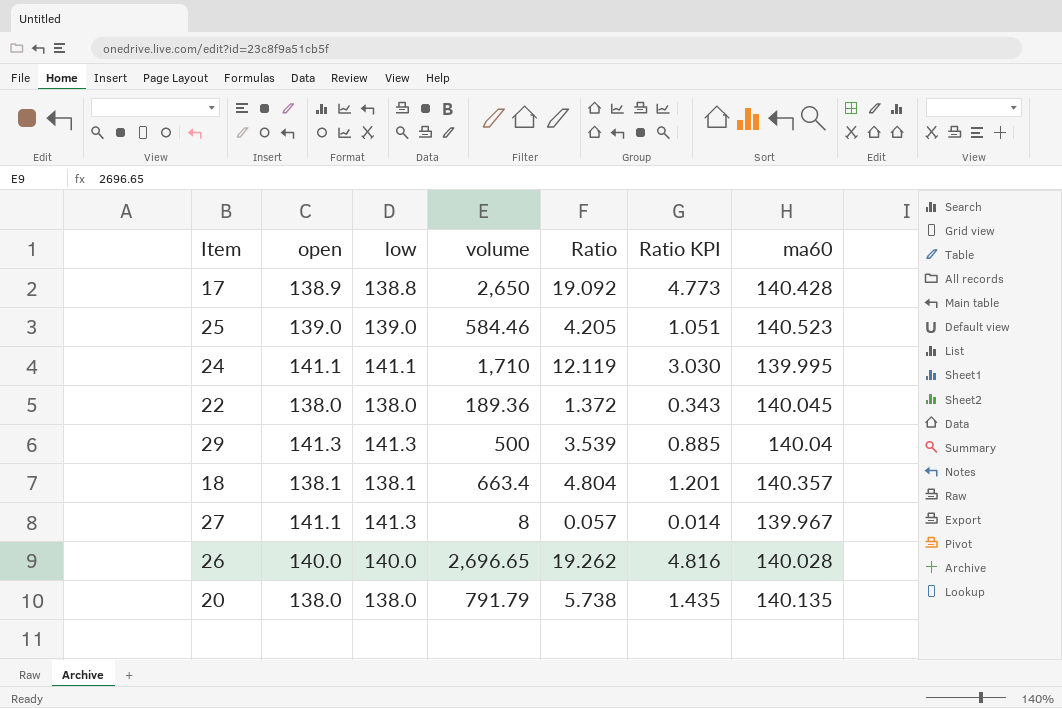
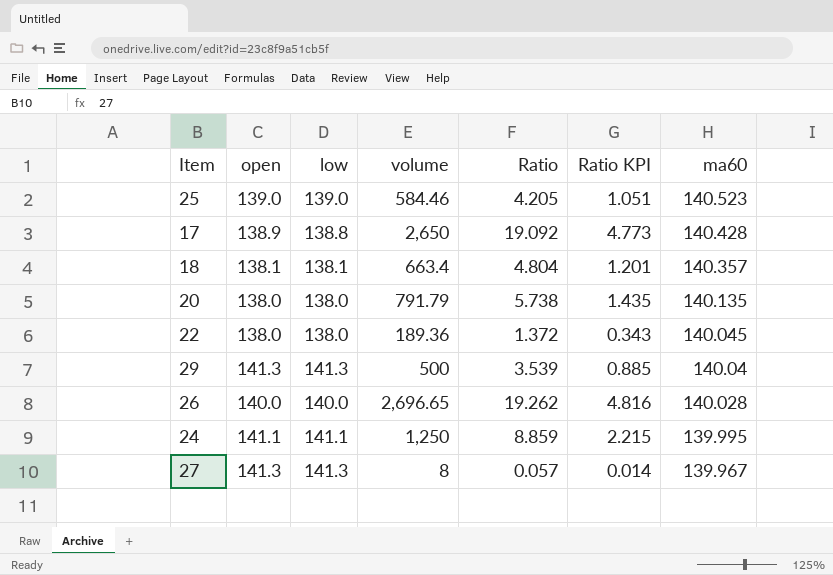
row order: none -> ma60 descending
24 | volume: 1,710 -> 1,250
24 | Ratio: 12.119 -> 8.859
24 | Ratio KPI: 3.030 -> 2.215
27 | open: 141.1 -> 141.3

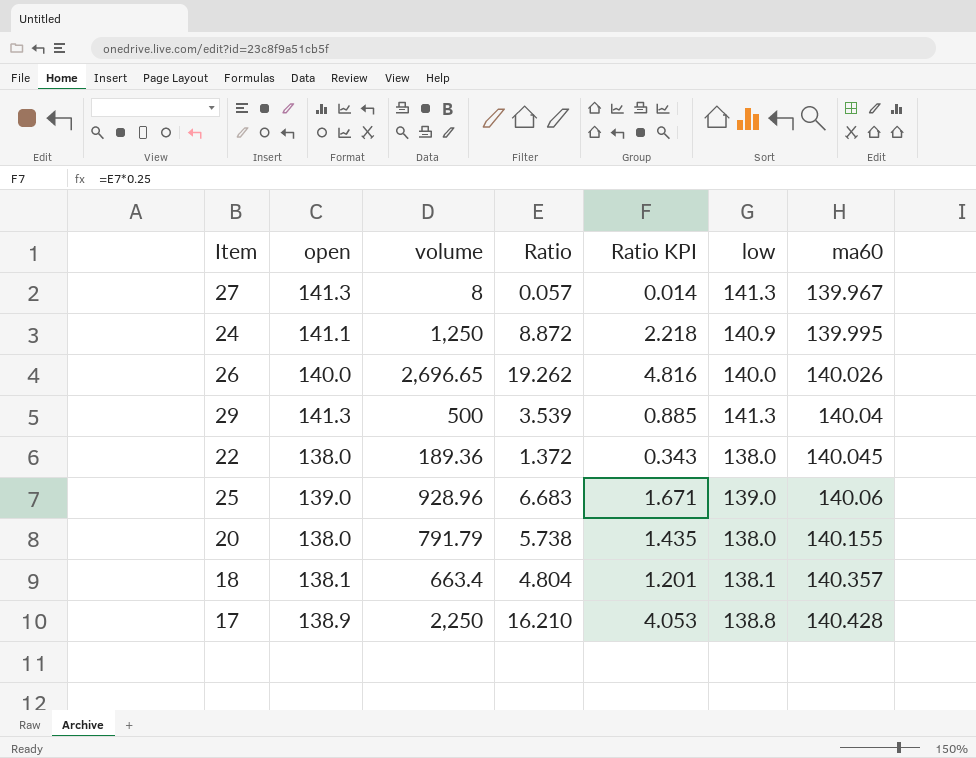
row order: ma60 descending -> ma60 ascending
column low | position: 3 -> 6
24 | Ratio: 8.859 -> 8.872
24 | Ratio KPI: 2.215 -> 2.218
24 | low: 141.1 -> 140.9
26 | ma60: 140.028 -> 140.026
25 | volume: 584.46 -> 928.96
25 | Ratio: 4.205 -> 6.683
25 | Ratio KPI: 1.051 -> 1.671
25 | ma60: 140.523 -> 140.06
20 | ma60: 140.135 -> 140.155
17 | volume: 2,650 -> 2,250
17 | Ratio: 19.092 -> 16.210
17 | Ratio KPI: 4.773 -> 4.053

